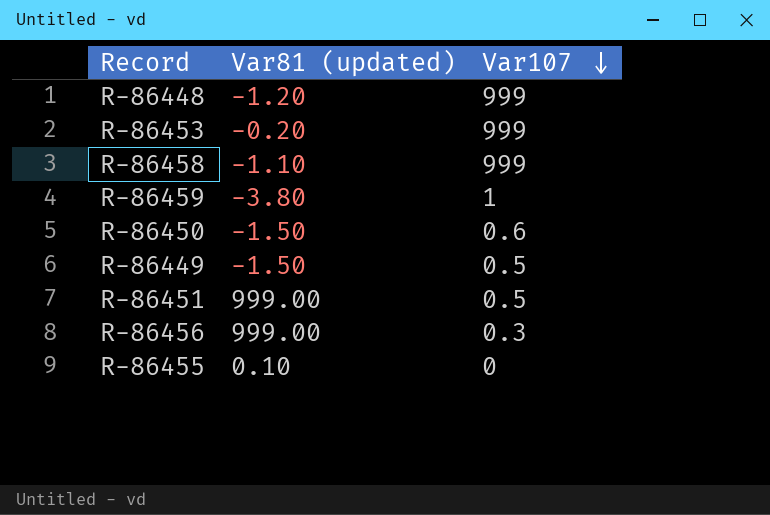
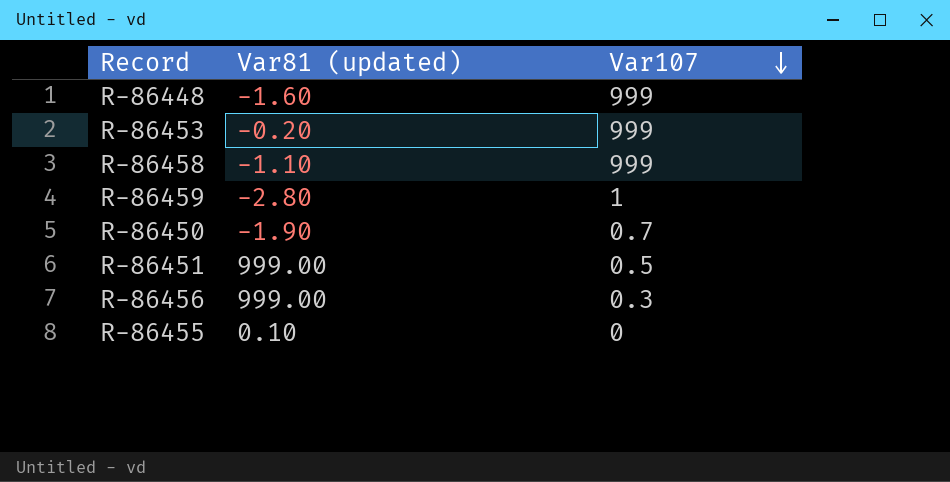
row R-86449: -1.50 | 0.5 -> none
R-86448 | Var81 (updated): -1.20 -> -1.60
R-86459 | Var81 (updated): -3.80 -> -2.80
R-86450 | Var81 (updated): -1.50 -> -1.90
R-86450 | Var107: 0.6 -> 0.7

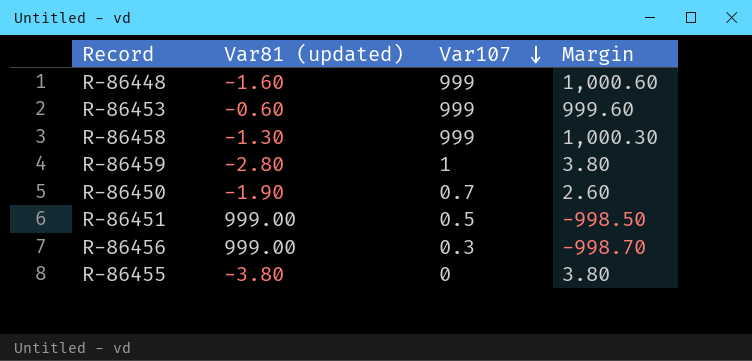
column Margin | formula: none -> [Var107] - [Var81 (updated)]
R-86453 | Var81 (updated): -0.20 -> -0.60
R-86458 | Var81 (updated): -1.10 -> -1.30
R-86455 | Var81 (updated): 0.10 -> -3.80

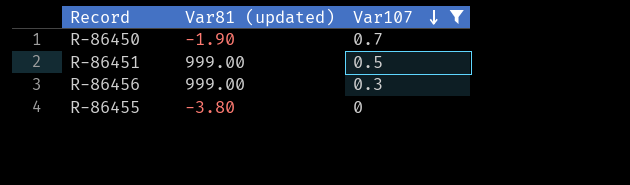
filter: none -> Var107 <= 0.7
column Margin | formula: [Var107] - [Var81 (updated)] -> none

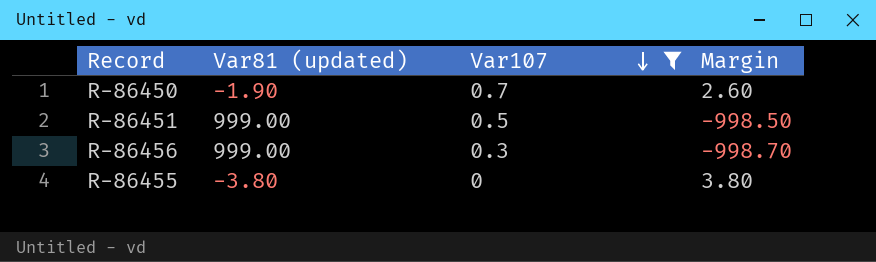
column Margin | formula: none -> [Var107] - [Var81 (updated)]

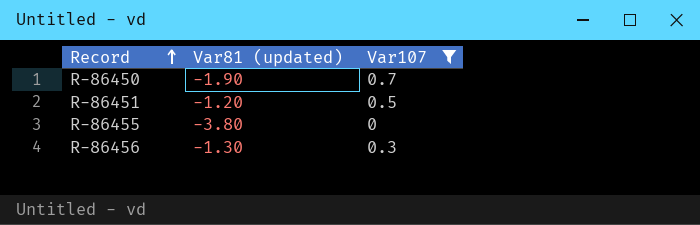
row order: Var107 descending -> Record ascending
column Margin | formula: [Var107] - [Var81 (updated)] -> none
R-86451 | Var81 (updated): 999.00 -> -1.20
R-86456 | Var81 (updated): 999.00 -> -1.30

